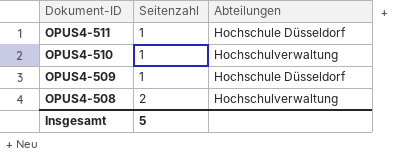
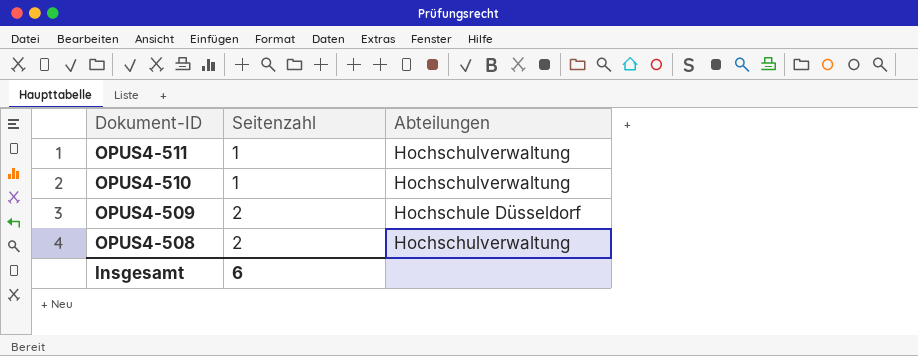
OPUS4-511 | Abteilungen: Hochschule Düsseldorf -> Hochschulverwaltung
OPUS4-509 | Seitenzahl: 1 -> 2
Insgesamt | Seitenzahl: 5 -> 6

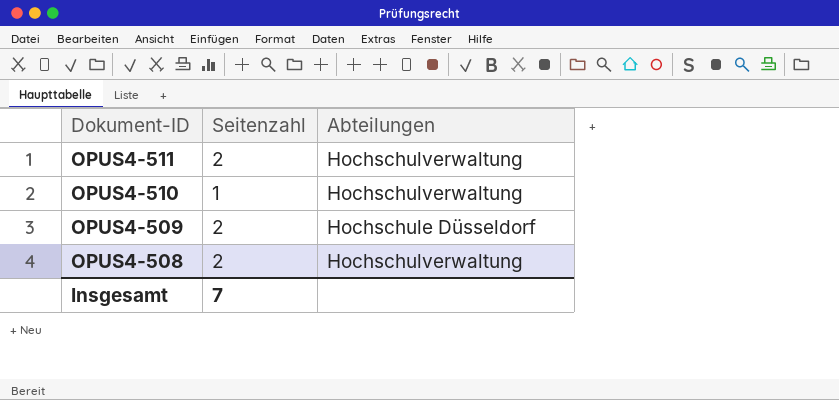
OPUS4-511 | Seitenzahl: 1 -> 2
Insgesamt | Seitenzahl: 6 -> 7

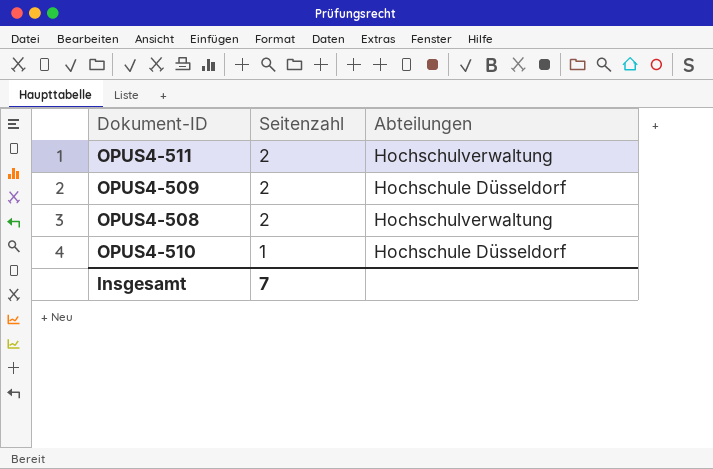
row order: Dokument-ID descending -> Seitenzahl descending
OPUS4-510 | Abteilungen: Hochschulverwaltung -> Hochschule Düsseldorf

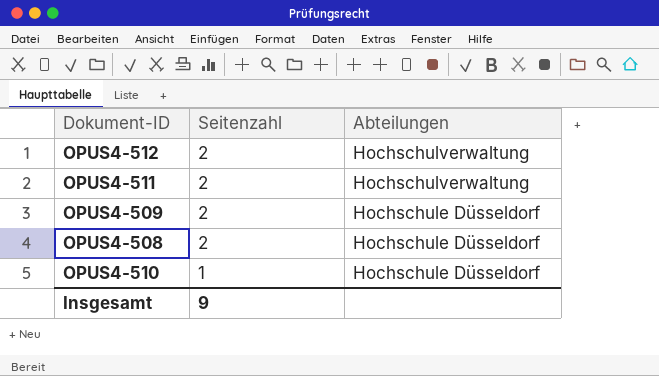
row OPUS4-512: none -> 2 | Hochschulverwaltung
OPUS4-508 | Abteilungen: Hochschulverwaltung -> Hochschule Düsseldorf
Insgesamt | Seitenzahl: 7 -> 9

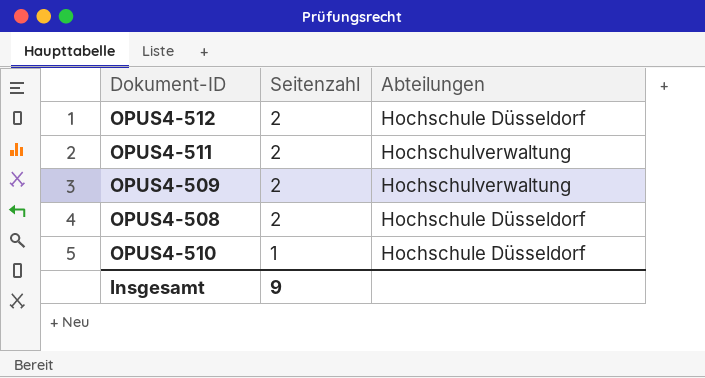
OPUS4-512 | Abteilungen: Hochschulverwaltung -> Hochschule Düsseldorf
OPUS4-509 | Abteilungen: Hochschule Düsseldorf -> Hochschulverwaltung

